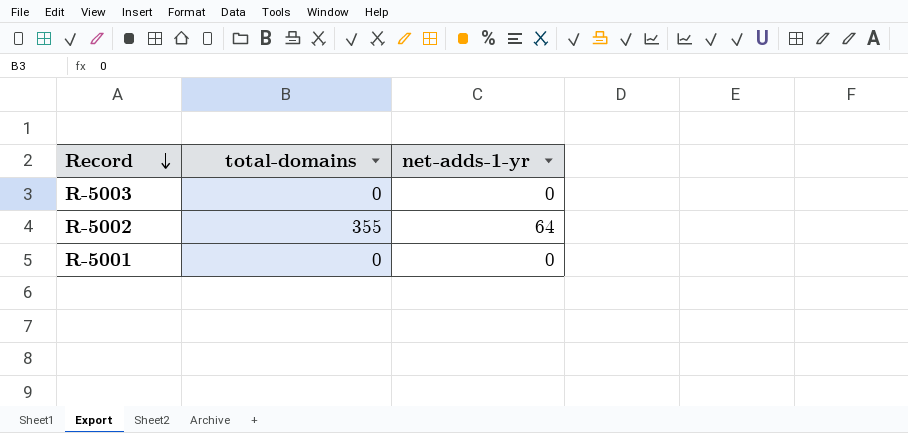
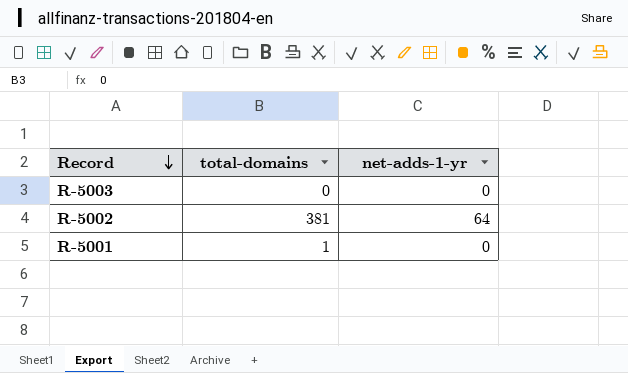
R-5002 | total-domains: 355 -> 381
R-5001 | total-domains: 0 -> 1

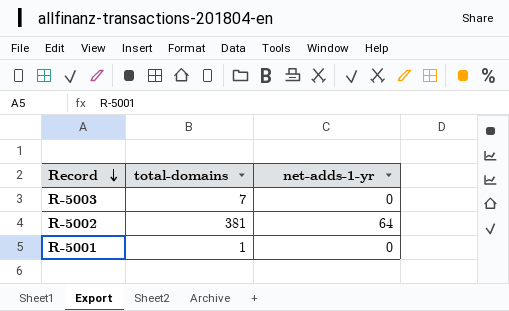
R-5003 | total-domains: 0 -> 7

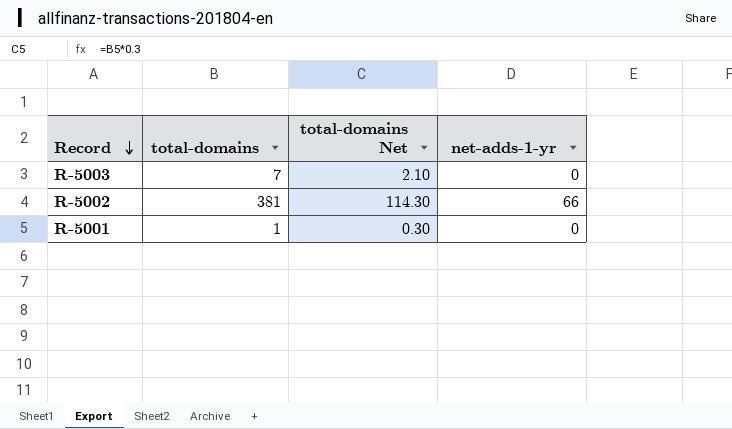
column total-domains Net | formula: none -> [total-domains] * 0.3
R-5002 | net-adds-1-yr: 64 -> 66

